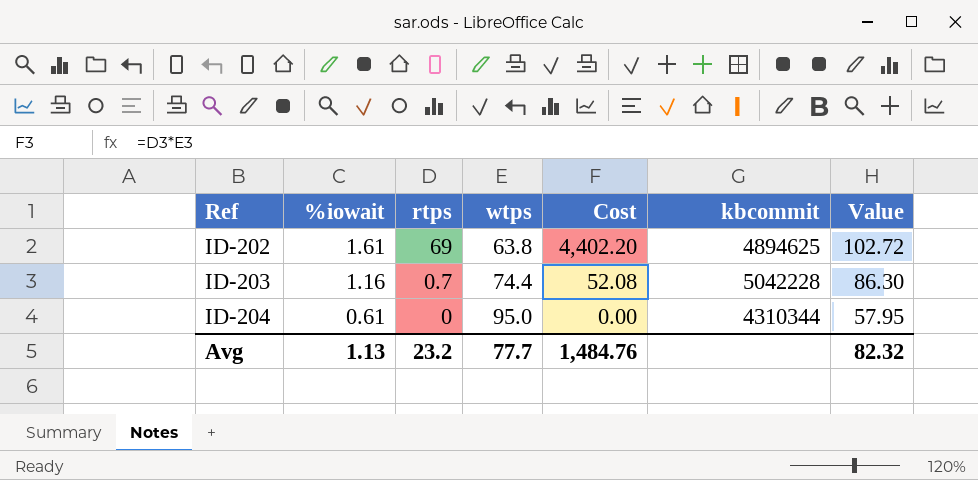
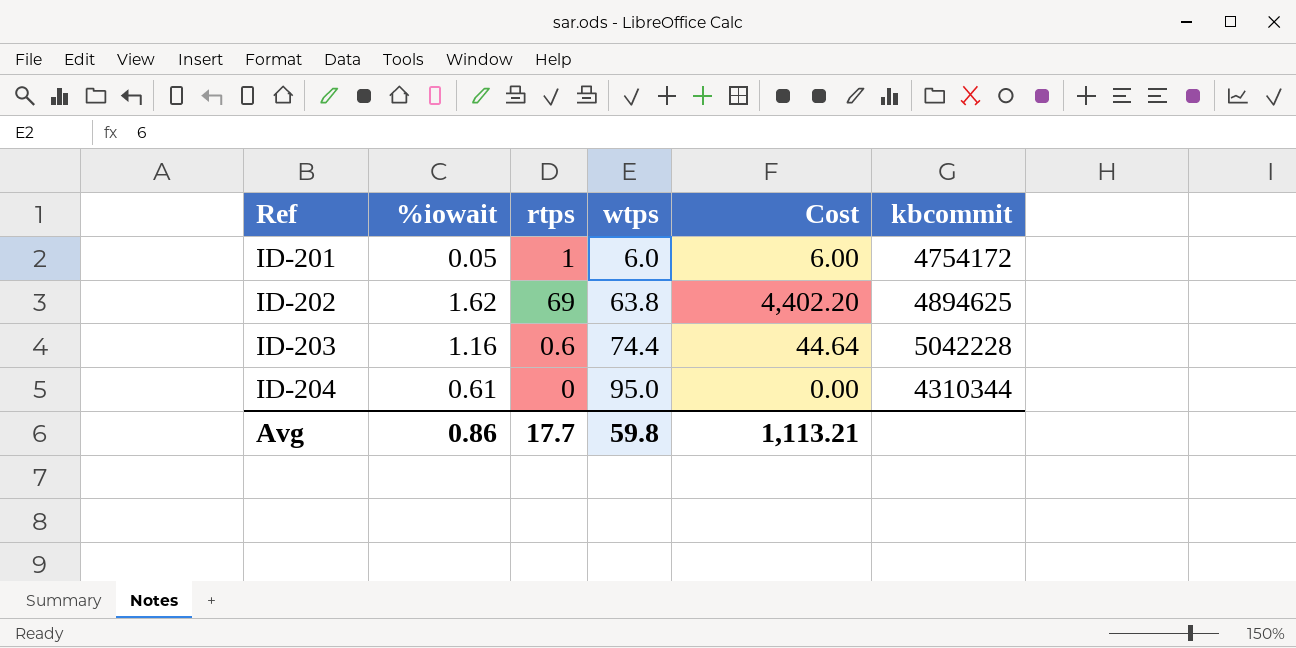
column Value | formula: [%iowait] * [wtps] -> none
row ID-201: none -> 0.05 | 1 | 6.0 | 6.00 | 4754172
ID-202 | %iowait: 1.61 -> 1.62
ID-203 | rtps: 0.7 -> 0.6
ID-203 | Cost: 52.08 -> 44.64
Avg | %iowait: 1.13 -> 0.86
Avg | rtps: 23.2 -> 17.7
Avg | wtps: 77.7 -> 59.8
Avg | Cost: 1,484.76 -> 1,113.21

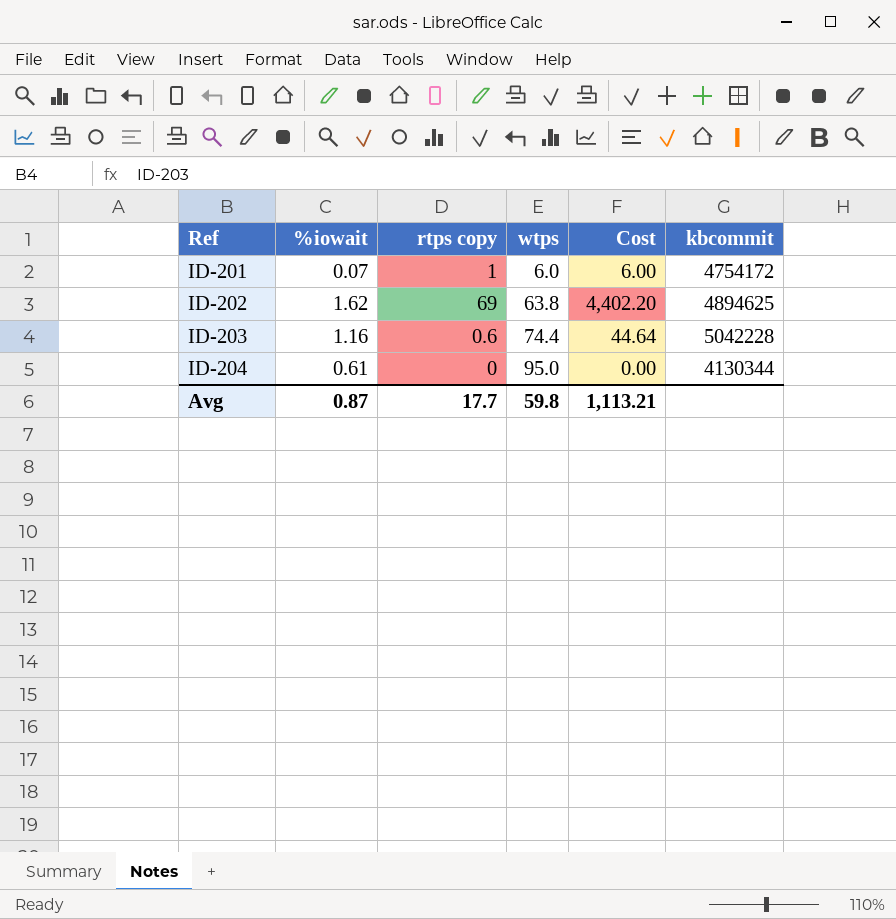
column name: rtps -> rtps copy
ID-201 | %iowait: 0.05 -> 0.07
ID-204 | kbcommit: 4310344 -> 4130344
Avg | %iowait: 0.86 -> 0.87

